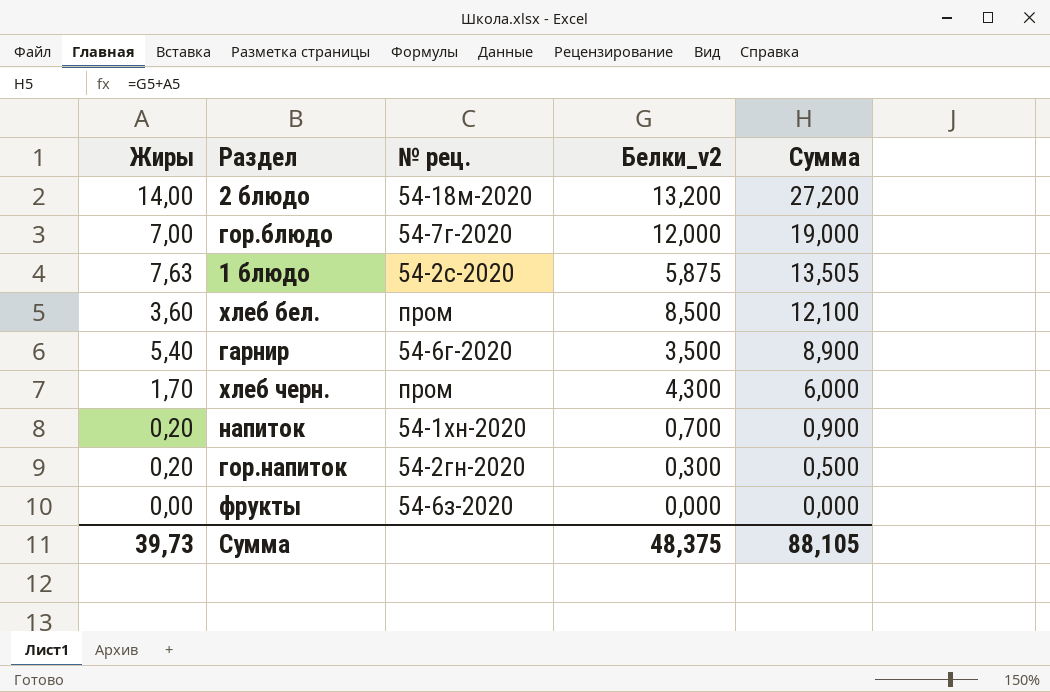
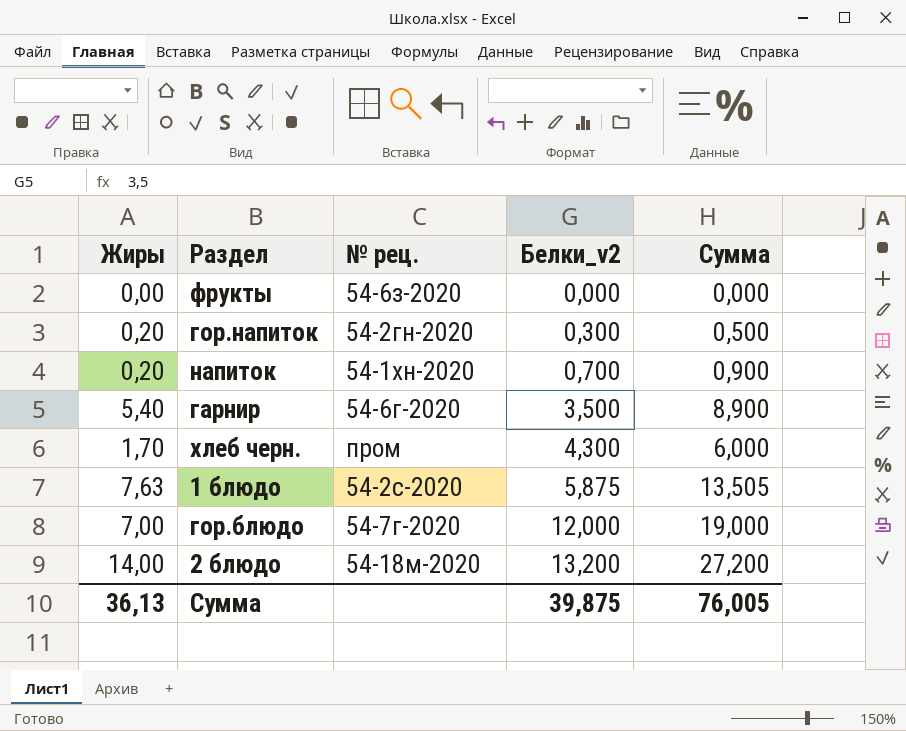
row order: Сумма descending -> Белки_v2 ascending
row хлеб бел.: 3,60 | пром | 8,500 | 12,100 -> none
Сумма | Жиры: 39,73 -> 36,13
Сумма | Белки_v2: 48,375 -> 39,875
Сумма | Сумма: 88,105 -> 76,005

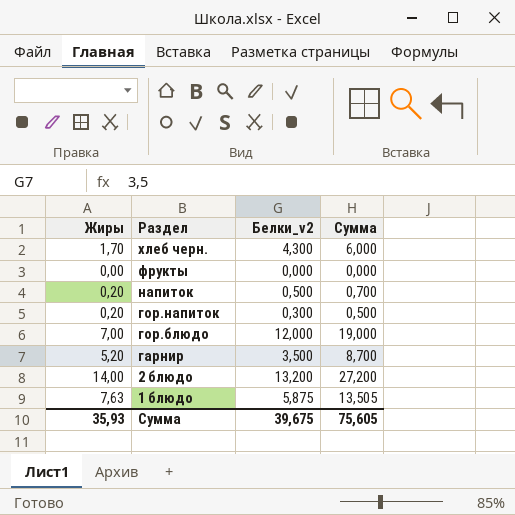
row order: Белки_v2 ascending -> Раздел descending
column № рец. | position: 3 -> none
напиток | Белки_v2: 0,700 -> 0,500
напиток | Сумма: 0,900 -> 0,700
гарнир | Жиры: 5,40 -> 5,20
гарнир | Сумма: 8,900 -> 8,700
Сумма | Жиры: 36,13 -> 35,93
Сумма | Белки_v2: 39,875 -> 39,675
Сумма | Сумма: 76,005 -> 75,605

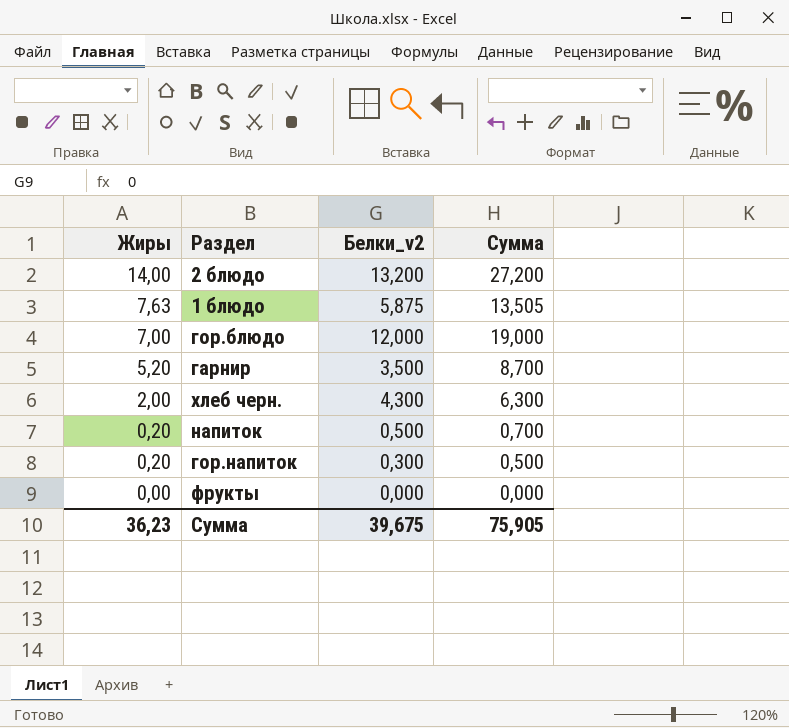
row order: Раздел descending -> Жиры descending
хлеб черн. | Жиры: 1,70 -> 2,00
хлеб черн. | Сумма: 6,000 -> 6,300
Сумма | Жиры: 35,93 -> 36,23
Сумма | Сумма: 75,605 -> 75,905

